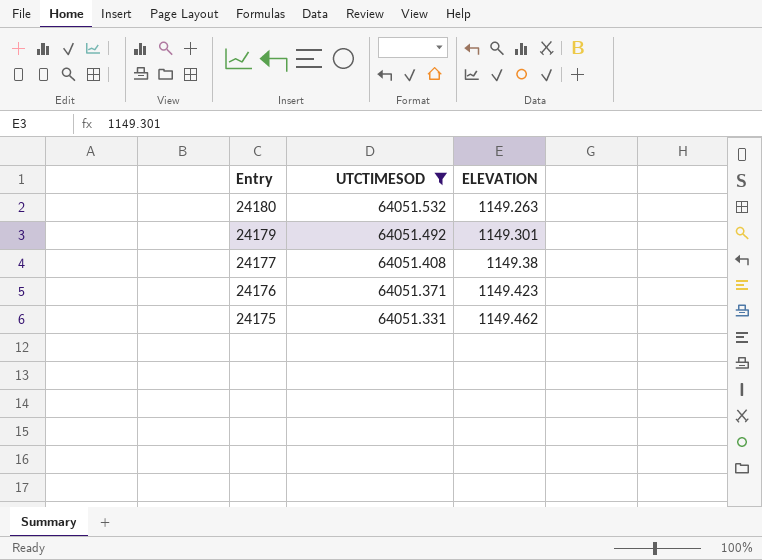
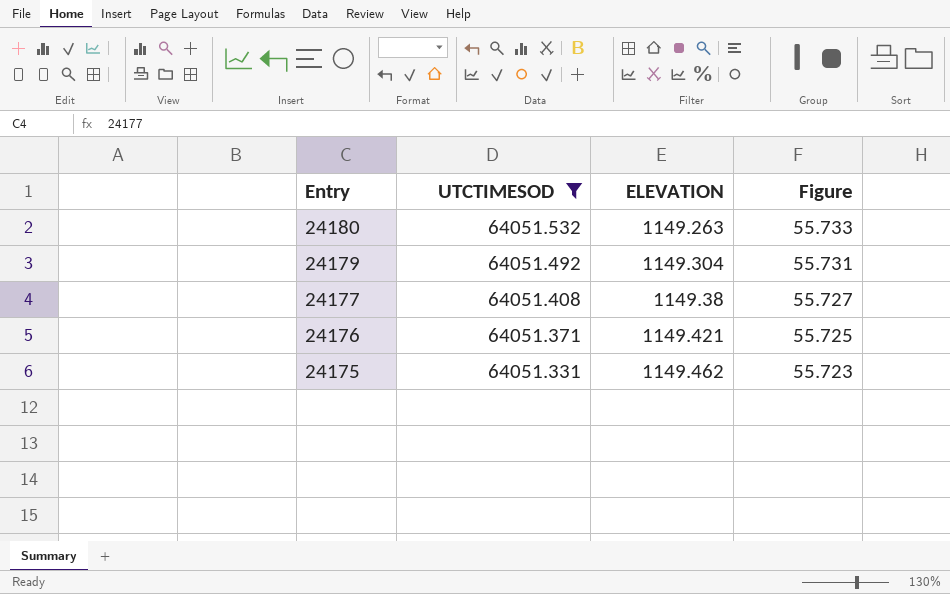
column Figure | formula: none -> [UTCTIMESOD] / [ELEVATION]
24179 | ELEVATION: 1149.301 -> 1149.304
24176 | ELEVATION: 1149.423 -> 1149.421

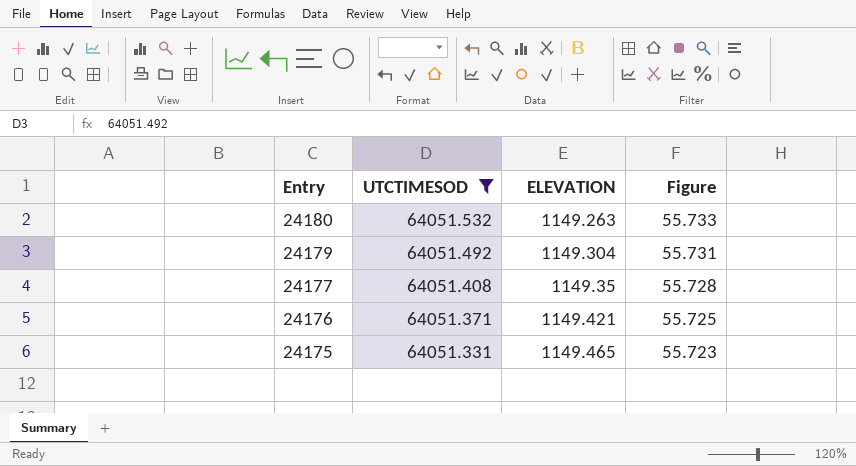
24177 | ELEVATION: 1149.38 -> 1149.35
24177 | Figure: 55.727 -> 55.728
24175 | ELEVATION: 1149.462 -> 1149.465

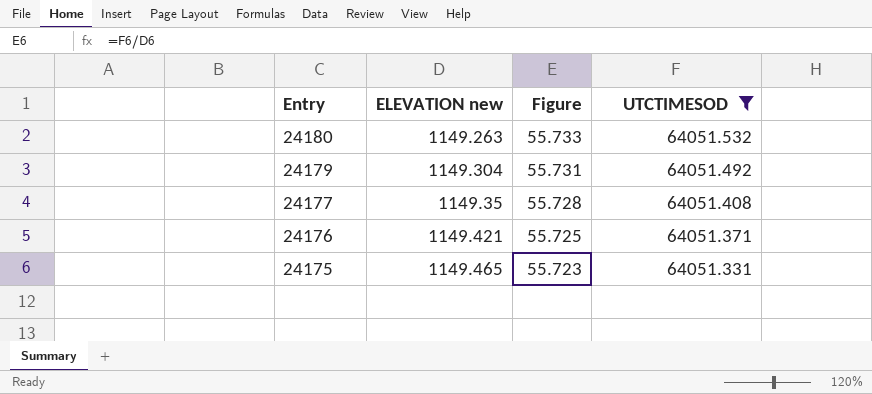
column name: ELEVATION -> ELEVATION new
column UTCTIMESOD | position: 2 -> 4

